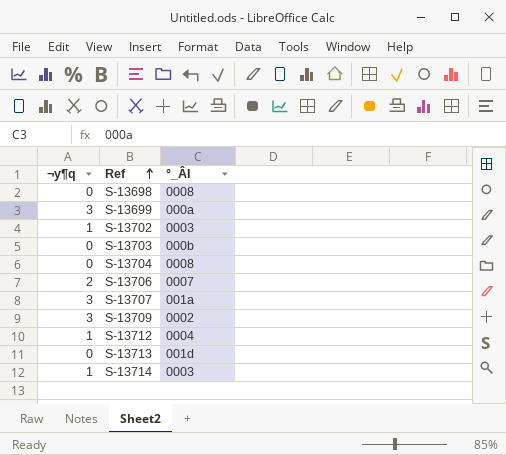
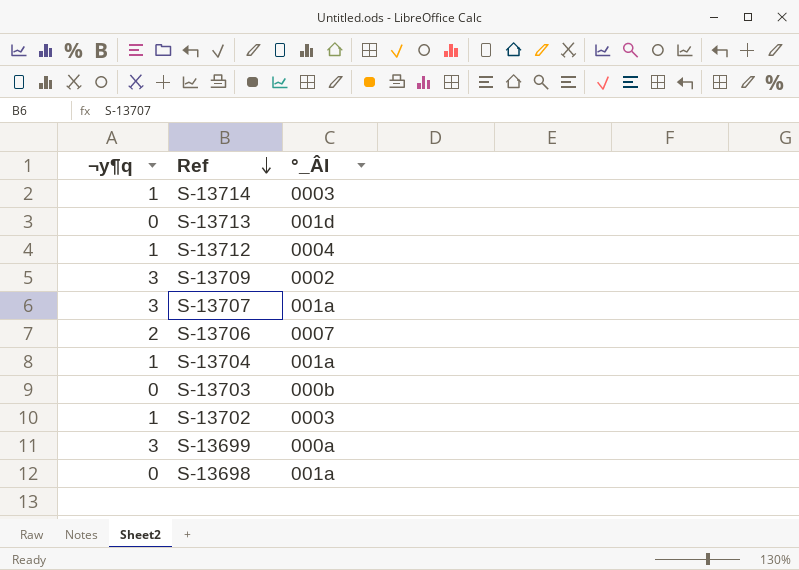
row order: Ref ascending -> Ref descending
S-13704 | ¬y¶q: 0 -> 1
S-13704 | °_ÂI: 0008 -> 001a
S-13698 | °_ÂI: 0008 -> 001a

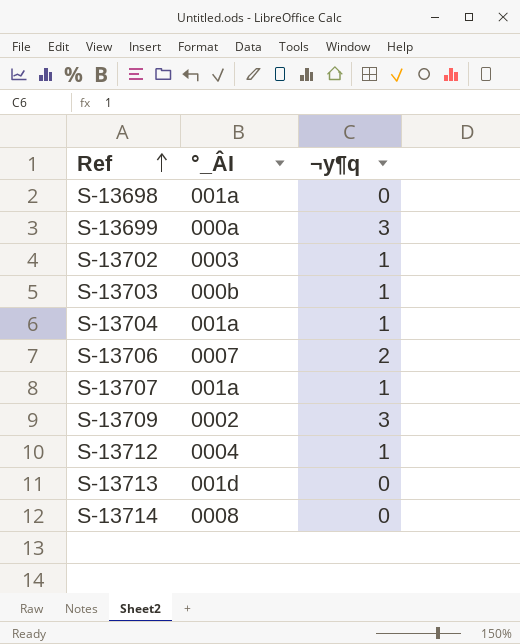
row order: Ref descending -> Ref ascending
column ¬y¶q | position: 1 -> 3
S-13703 | ¬y¶q: 0 -> 1
S-13707 | ¬y¶q: 3 -> 1
S-13714 | °_ÂI: 0003 -> 0008
S-13714 | ¬y¶q: 1 -> 0

